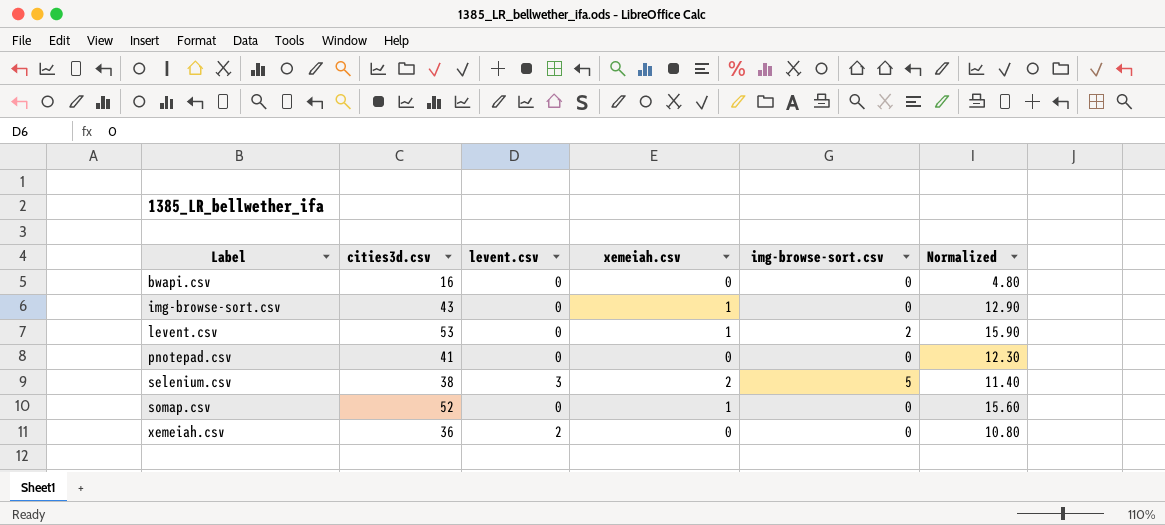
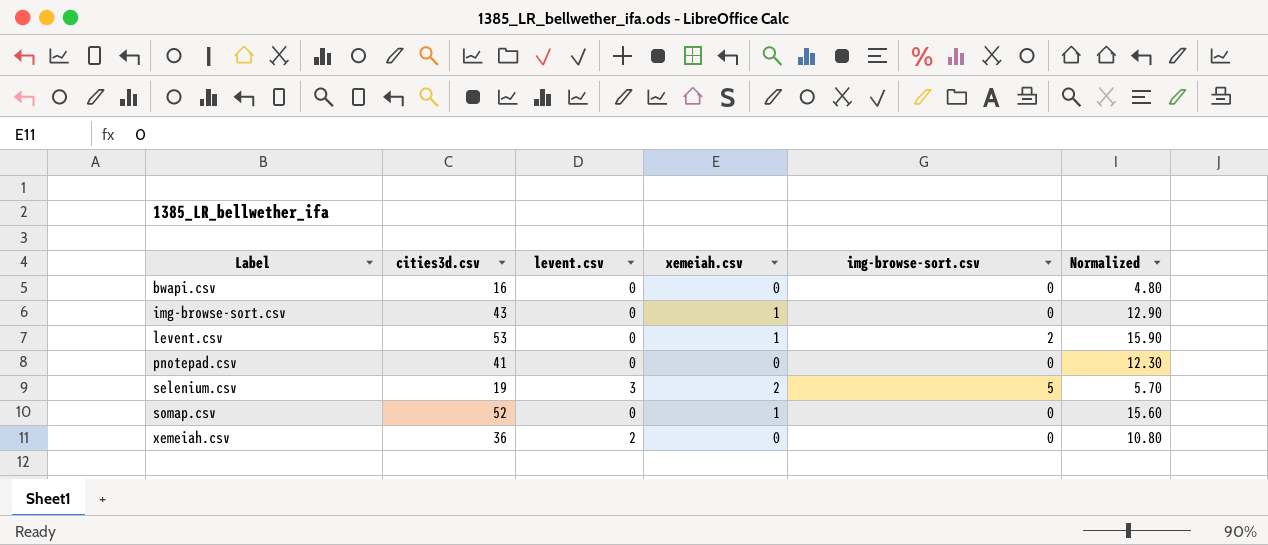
selenium.csv | cities3d.csv: 38 -> 19
selenium.csv | Normalized: 11.40 -> 5.70

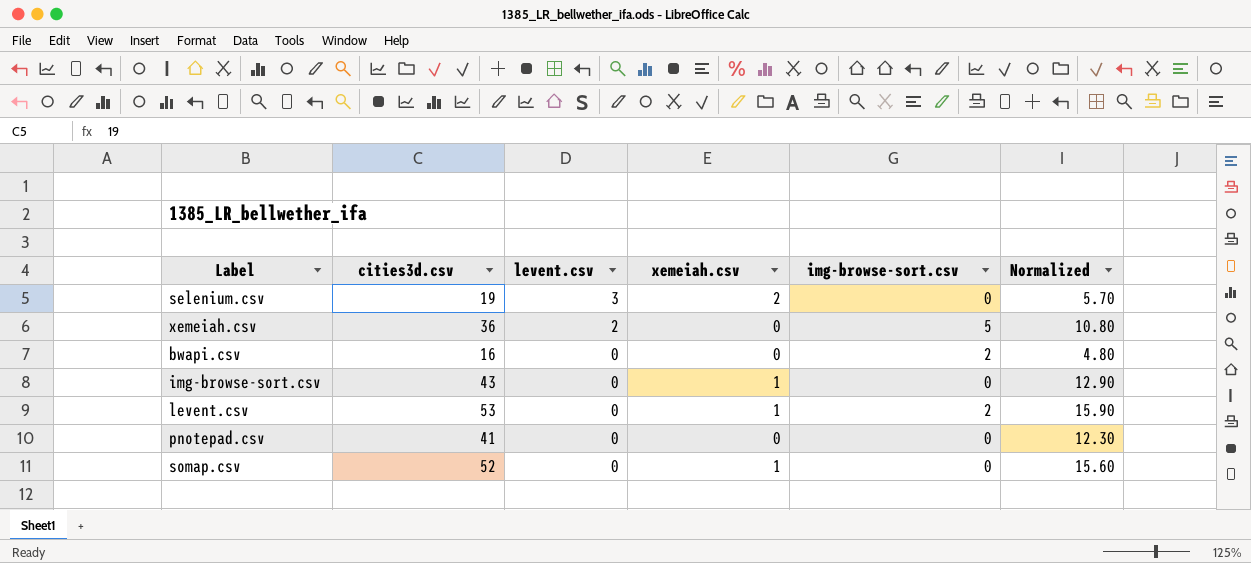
row order: Label ascending -> levent.csv descending
selenium.csv | img-browse-sort.csv: 5 -> 0
xemeiah.csv | img-browse-sort.csv: 0 -> 5
bwapi.csv | img-browse-sort.csv: 0 -> 2

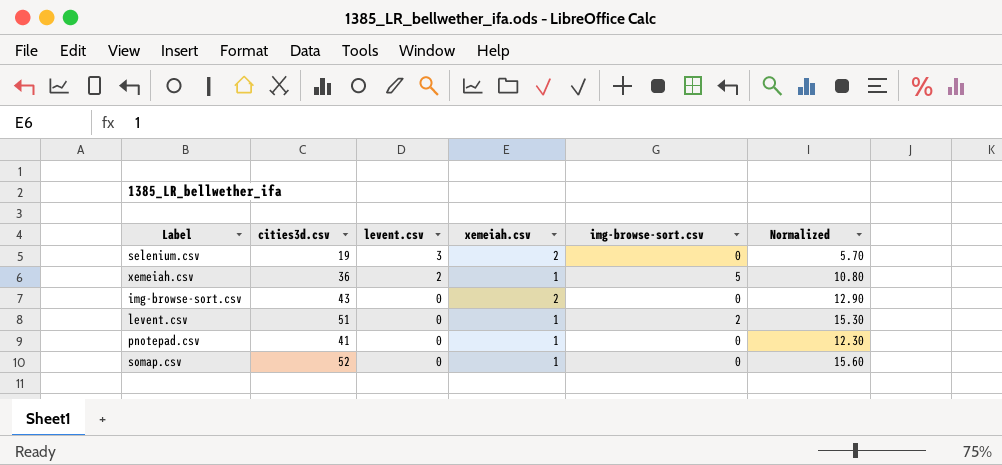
row bwapi.csv: 16 | 0 | 0 | 2 | 4.80 -> none
xemeiah.csv | xemeiah.csv: 0 -> 1
img-browse-sort.csv | xemeiah.csv: 1 -> 2
levent.csv | cities3d.csv: 53 -> 51
levent.csv | Normalized: 15.90 -> 15.30
pnotepad.csv | xemeiah.csv: 0 -> 1

